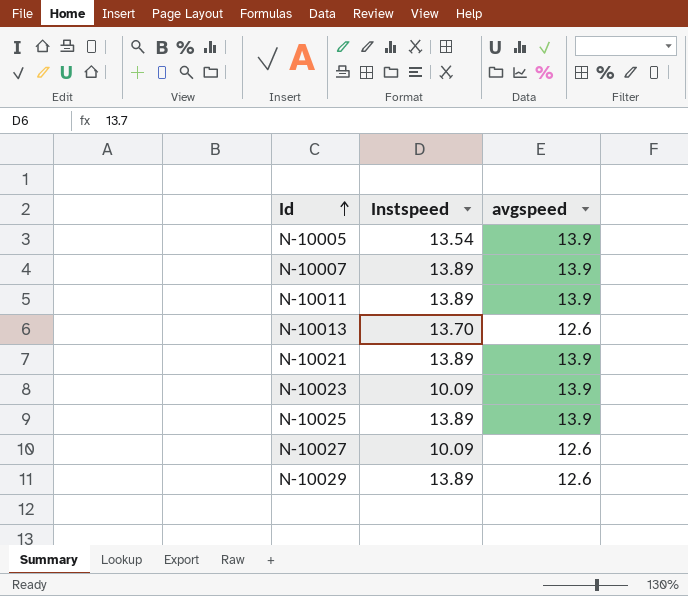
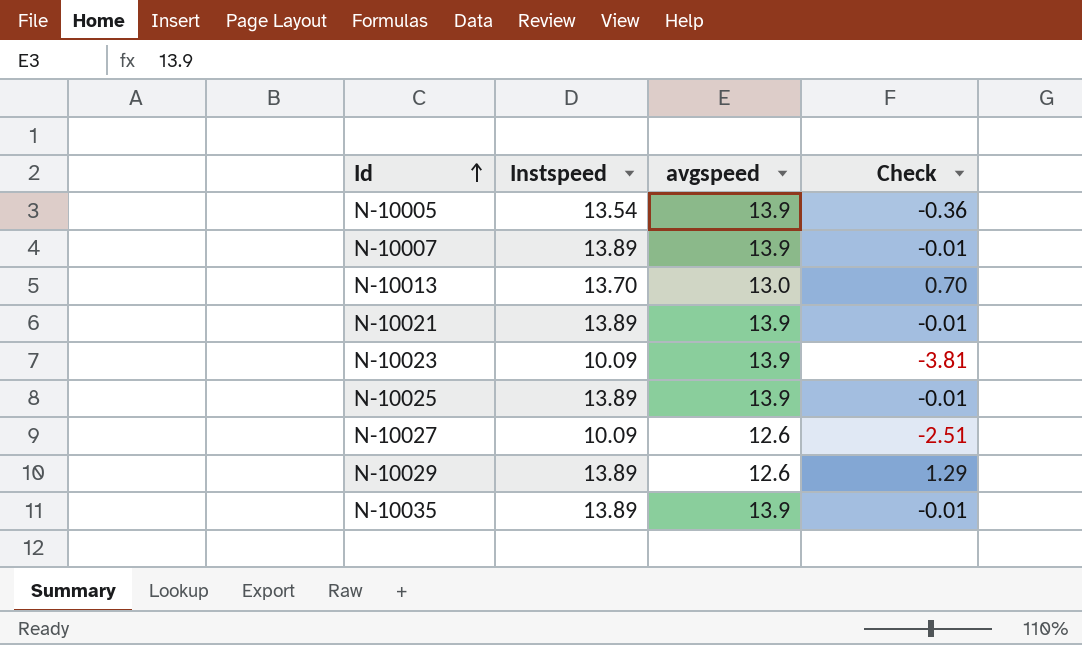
column Check | formula: none -> [Instspeed] - [avgspeed]
row N-10011: 13.89 | 13.9 -> none
N-10013 | avgspeed: 12.6 -> 13.0
row N-10035: none -> 13.89 | 13.9 | -0.01

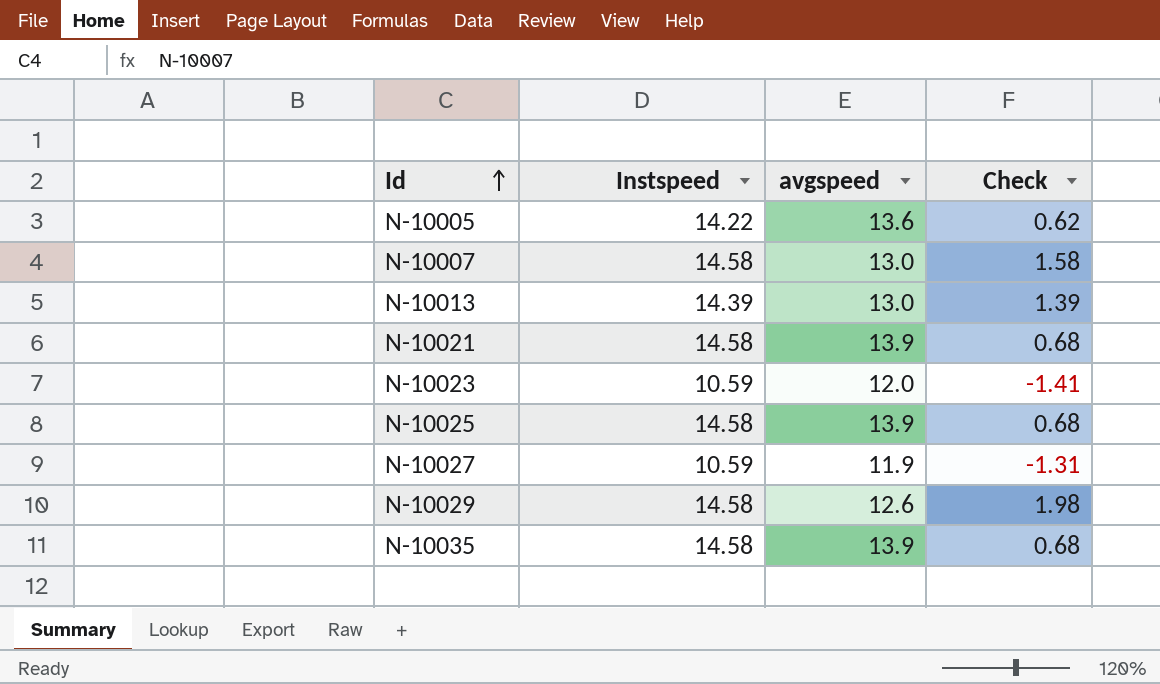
N-10005 | Instspeed: 13.54 -> 14.22
N-10005 | avgspeed: 13.9 -> 13.6
N-10005 | Check: -0.36 -> 0.62
N-10007 | Instspeed: 13.89 -> 14.58
N-10007 | avgspeed: 13.9 -> 13.0
N-10007 | Check: -0.01 -> 1.58
N-10013 | Instspeed: 13.70 -> 14.39
N-10013 | Check: 0.70 -> 1.39
N-10021 | Instspeed: 13.89 -> 14.58
N-10021 | Check: -0.01 -> 0.68
N-10023 | Instspeed: 10.09 -> 10.59
N-10023 | avgspeed: 13.9 -> 12.0
N-10023 | Check: -3.81 -> -1.41
N-10025 | Instspeed: 13.89 -> 14.58
N-10025 | Check: -0.01 -> 0.68
N-10027 | Instspeed: 10.09 -> 10.59
N-10027 | avgspeed: 12.6 -> 11.9
N-10027 | Check: -2.51 -> -1.31
N-10029 | Instspeed: 13.89 -> 14.58
N-10029 | Check: 1.29 -> 1.98
N-10035 | Instspeed: 13.89 -> 14.58
N-10035 | Check: -0.01 -> 0.68

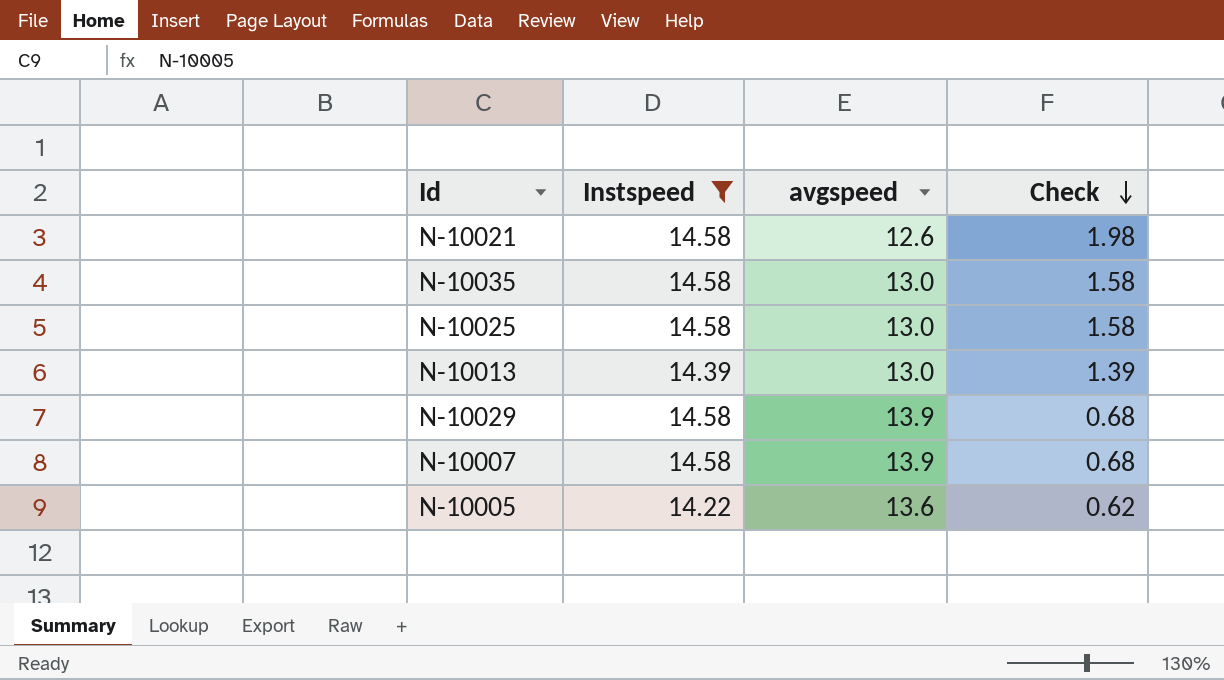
filter: none -> Instspeed != 10.59
row order: Id ascending -> Check descending
N-10021 | avgspeed: 13.9 -> 12.6
N-10021 | Check: 0.68 -> 1.98
N-10035 | avgspeed: 13.9 -> 13.0
N-10035 | Check: 0.68 -> 1.58
N-10025 | avgspeed: 13.9 -> 13.0
N-10025 | Check: 0.68 -> 1.58
N-10029 | avgspeed: 12.6 -> 13.9
N-10029 | Check: 1.98 -> 0.68
N-10007 | avgspeed: 13.0 -> 13.9
N-10007 | Check: 1.58 -> 0.68

